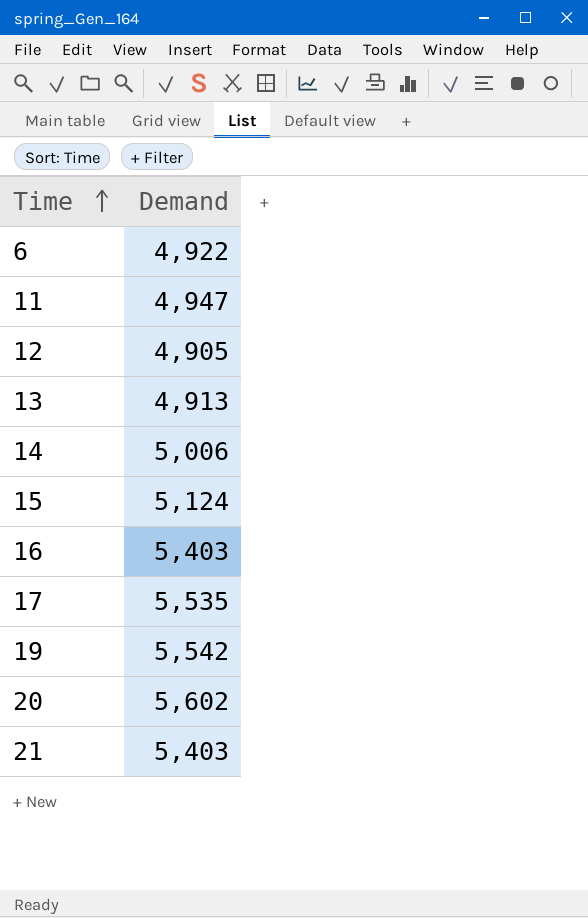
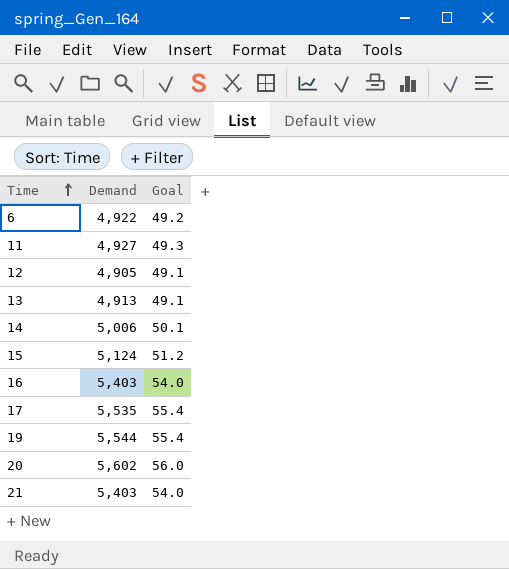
column Goal | formula: none -> [Demand] * 0.01
11 | Demand: 4,947 -> 4,927
19 | Demand: 5,542 -> 5,544

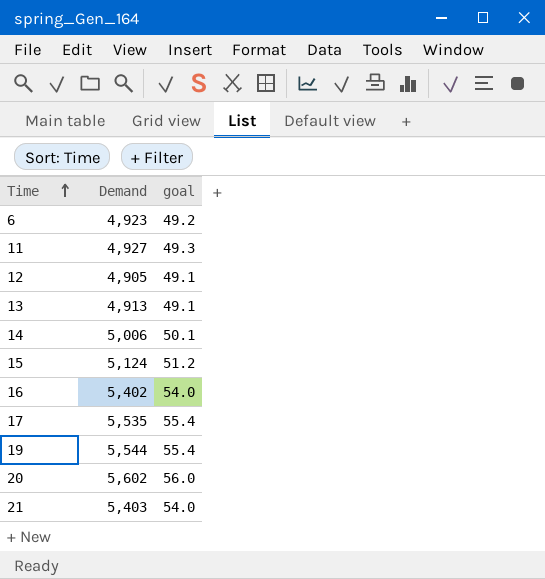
column name: Goal -> goal
6 | Demand: 4,922 -> 4,923
16 | Demand: 5,403 -> 5,402

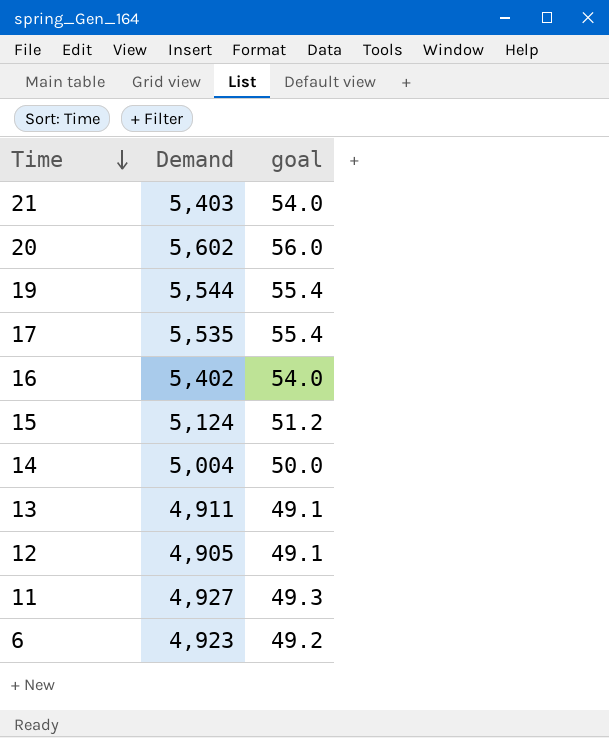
row order: Time ascending -> Time descending
14 | Demand: 5,006 -> 5,004
14 | goal: 50.1 -> 50.0
13 | Demand: 4,913 -> 4,911

